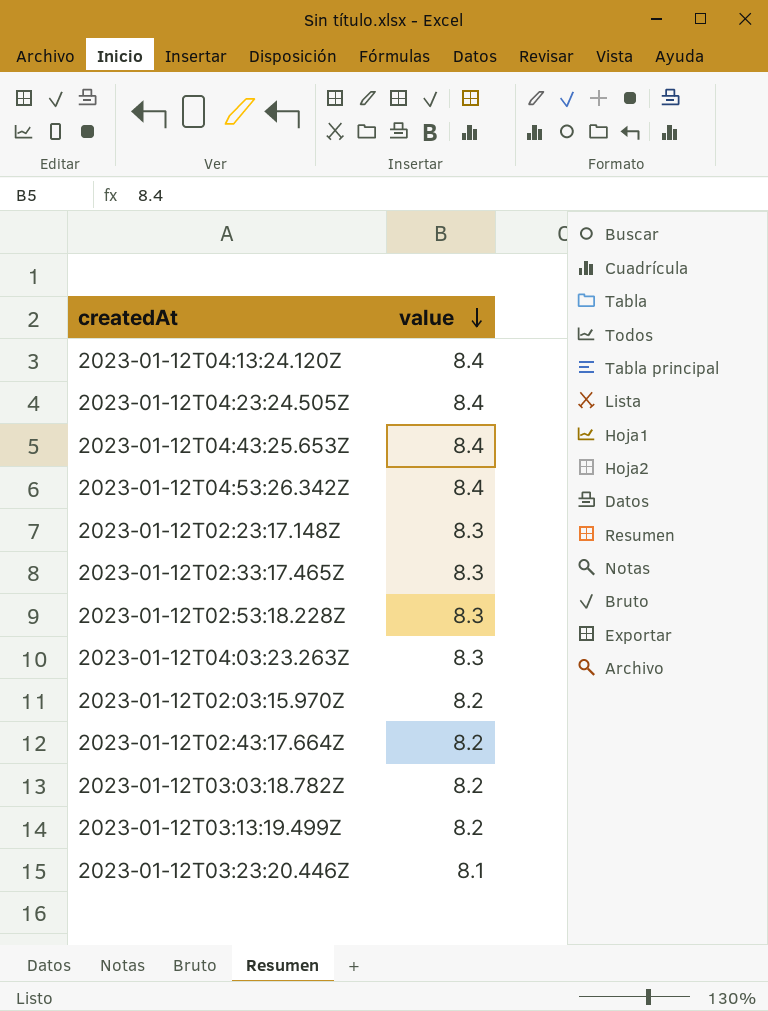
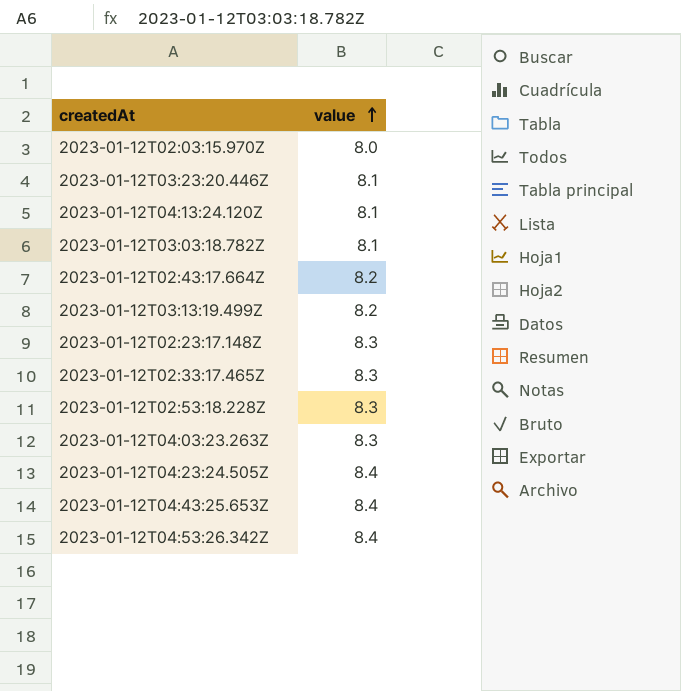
row order: value descending -> value ascending
2023-01-12T02:03:15.970Z | value: 8.2 -> 8.0
2023-01-12T04:13:24.120Z | value: 8.4 -> 8.1
2023-01-12T03:03:18.782Z | value: 8.2 -> 8.1

